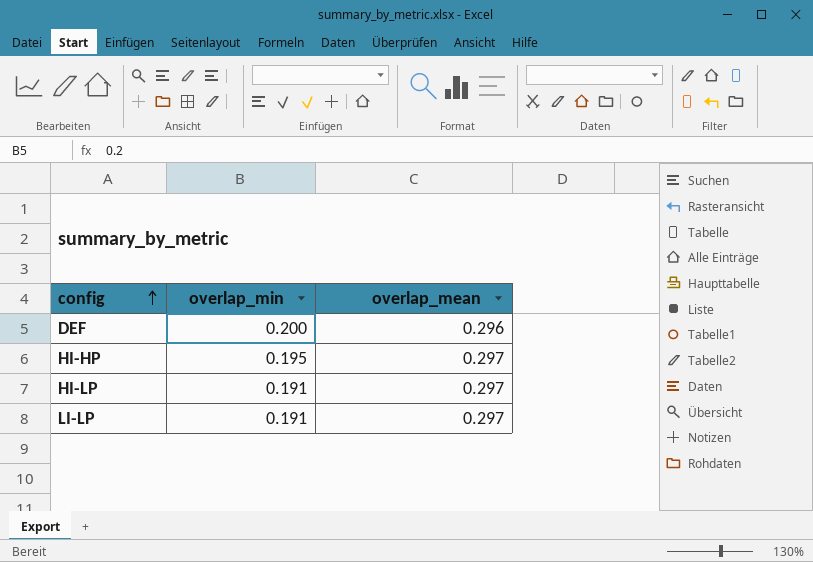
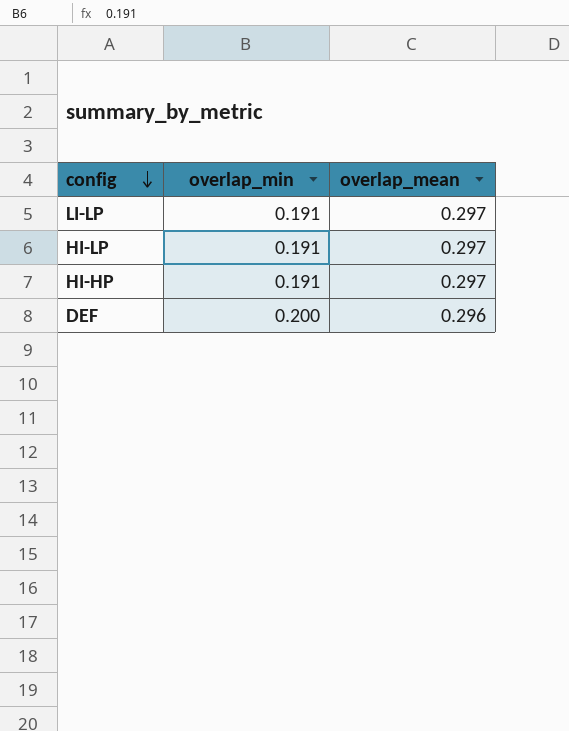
row order: config ascending -> config descending
HI-HP | overlap_min: 0.195 -> 0.191

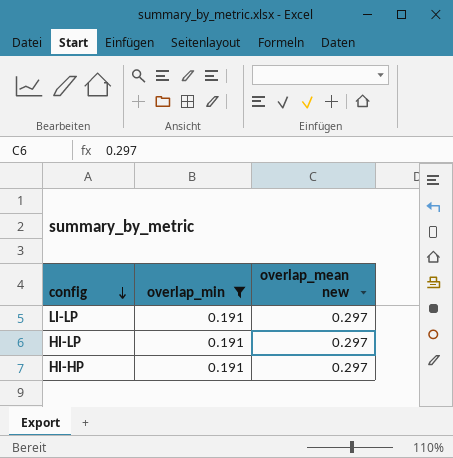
filter: none -> overlap_min = 0.191
column name: overlap_mean -> overlap_mean new

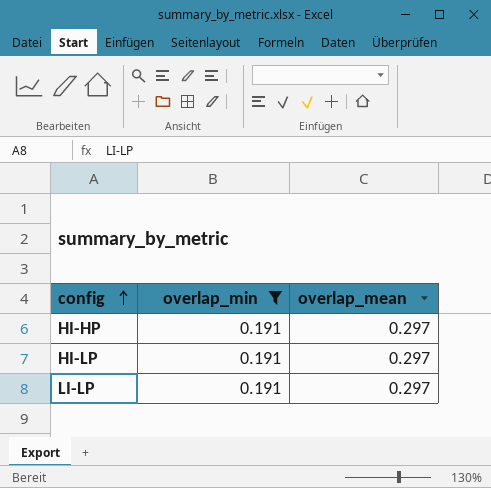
row order: config descending -> config ascending
column name: overlap_mean new -> overlap_mean

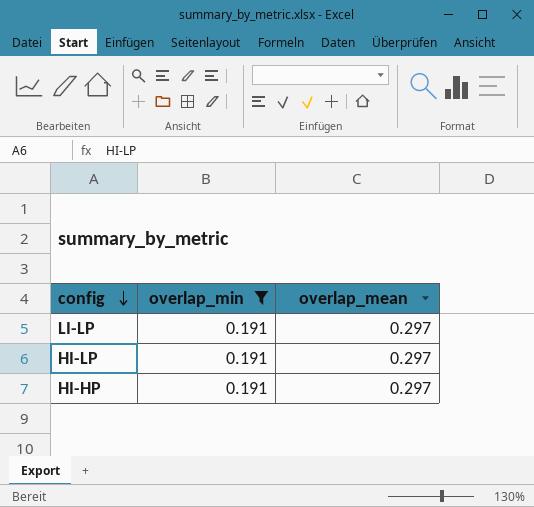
row order: config ascending -> config descending

